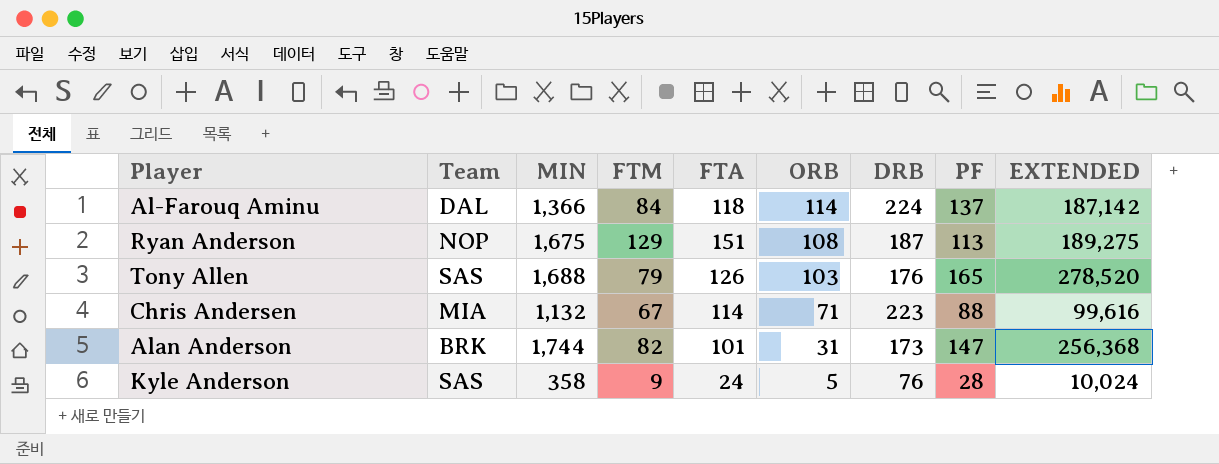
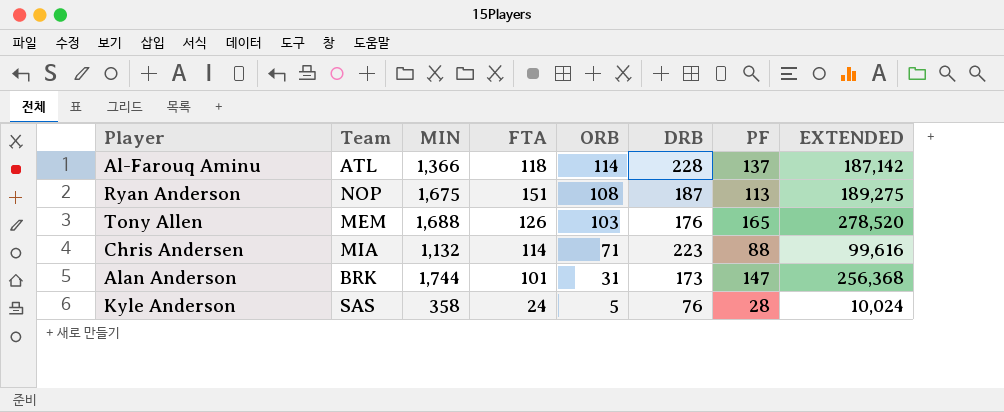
column FTM | position: 4 -> none
Al-Farouq Aminu | Team: DAL -> ATL
Al-Farouq Aminu | DRB: 224 -> 228
Tony Allen | Team: SAS -> MEM

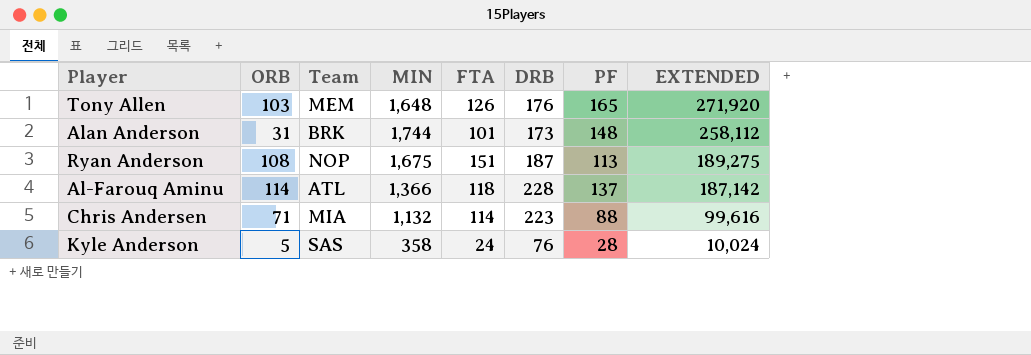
row order: ORB descending -> EXTENDED descending
column ORB | position: 5 -> 2
Tony Allen | MIN: 1,688 -> 1,648
Tony Allen | EXTENDED: 278,520 -> 271,920
Alan Anderson | PF: 147 -> 148
Alan Anderson | EXTENDED: 256,368 -> 258,112

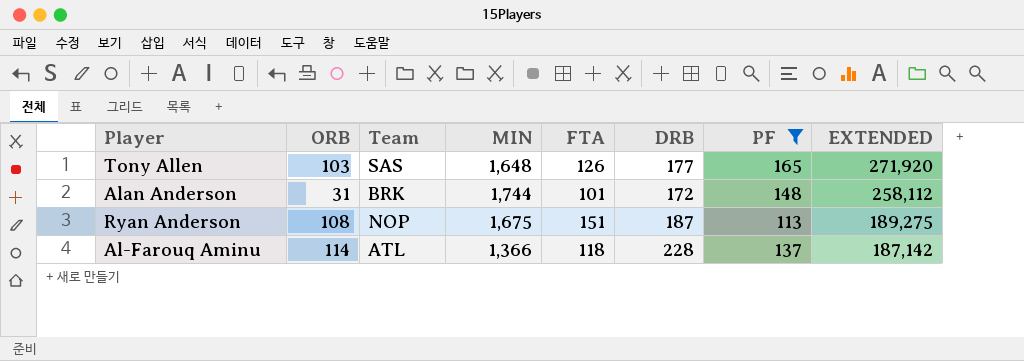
filter: none -> PF >= 113
Tony Allen | Team: MEM -> SAS
Tony Allen | DRB: 176 -> 177
Alan Anderson | DRB: 173 -> 172

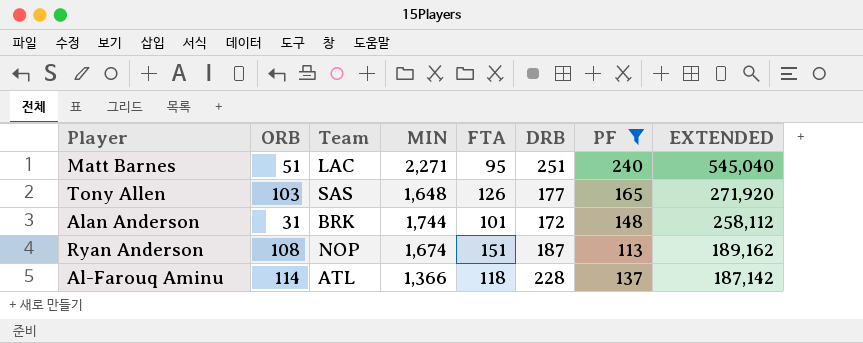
row Matt Barnes: none -> 51 | LAC | 2,271 | 95 | 251 | 240 | 545,040
Ryan Anderson | MIN: 1,675 -> 1,674
Ryan Anderson | EXTENDED: 189,275 -> 189,162

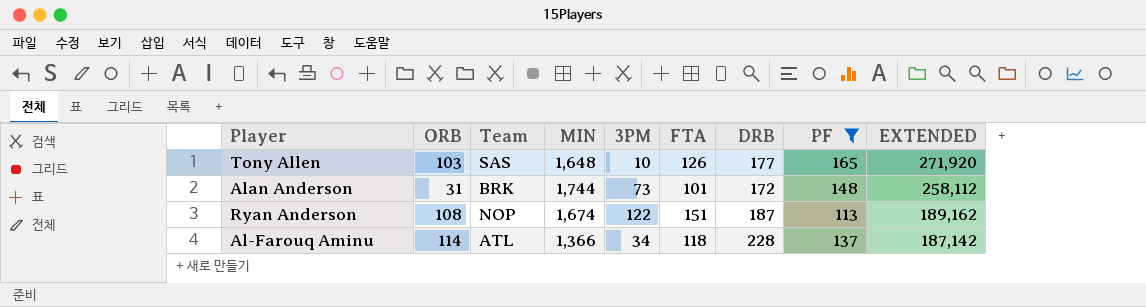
column 3PM | position: none -> 5
row Matt Barnes: 51 | LAC | 2,271 | 95 | 251 | 240 | 545,040 -> none

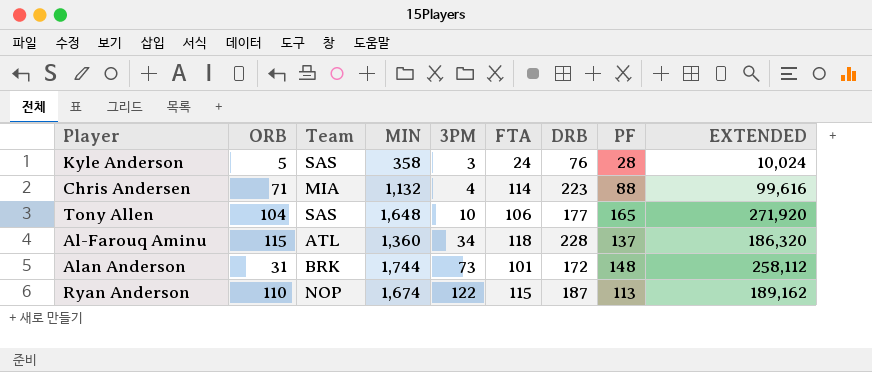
filter: PF >= 113 -> none
row order: EXTENDED descending -> 3PM ascending
Tony Allen | ORB: 103 -> 104
Tony Allen | FTA: 126 -> 106
Al-Farouq Aminu | ORB: 114 -> 115
Al-Farouq Aminu | MIN: 1,366 -> 1,360
Al-Farouq Aminu | EXTENDED: 187,142 -> 186,320
Ryan Anderson | ORB: 108 -> 110
Ryan Anderson | FTA: 151 -> 115

